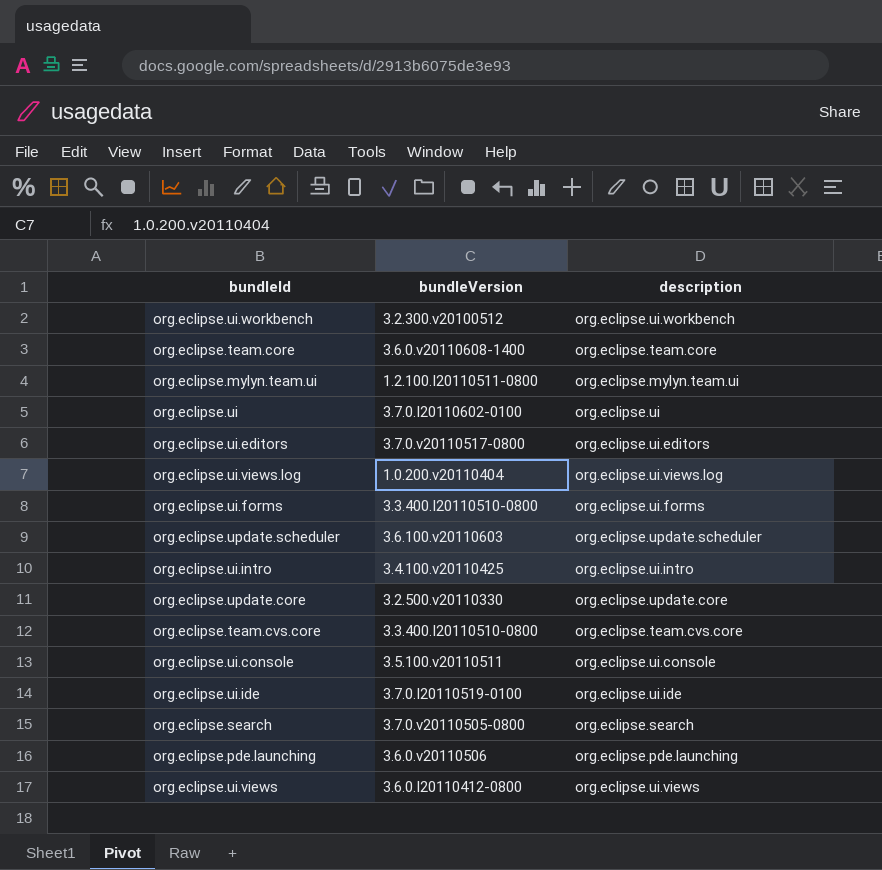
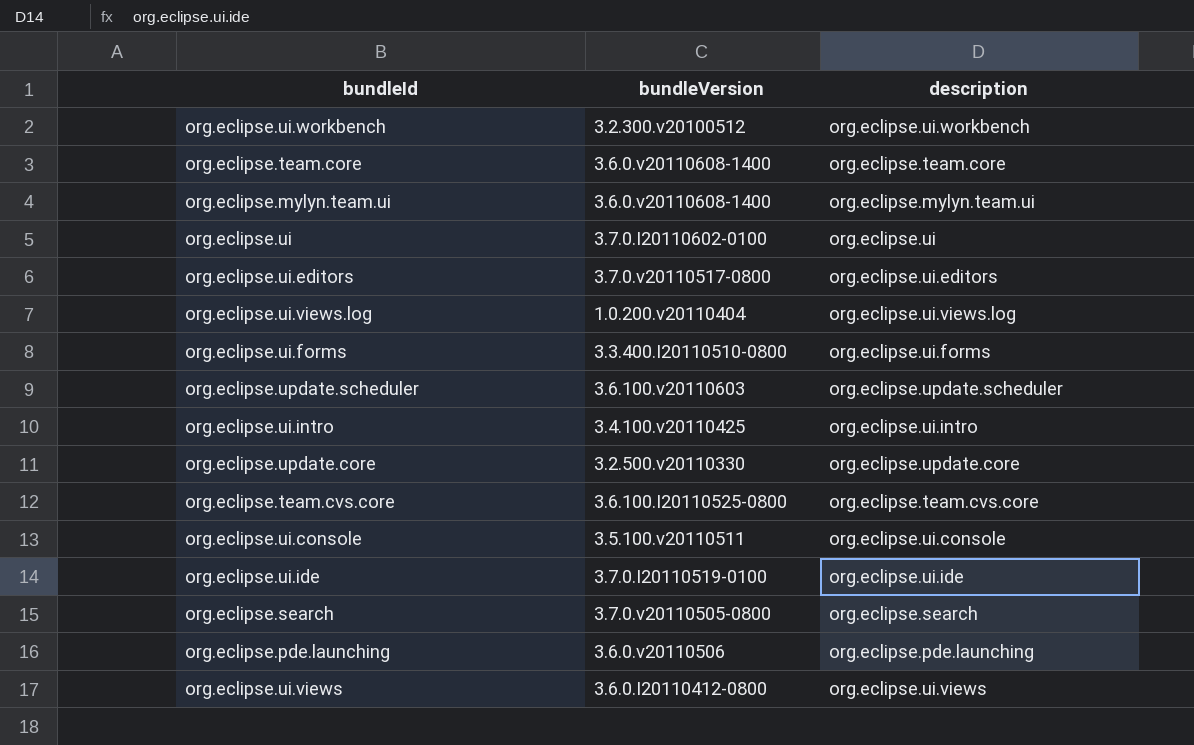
org.eclipse.mylyn.team.ui | bundleVersion: 1.2.100.I20110511-0800 -> 3.6.0.v20110608-1400
org.eclipse.team.cvs.core | bundleVersion: 3.3.400.I20110510-0800 -> 3.6.100.I20110525-0800

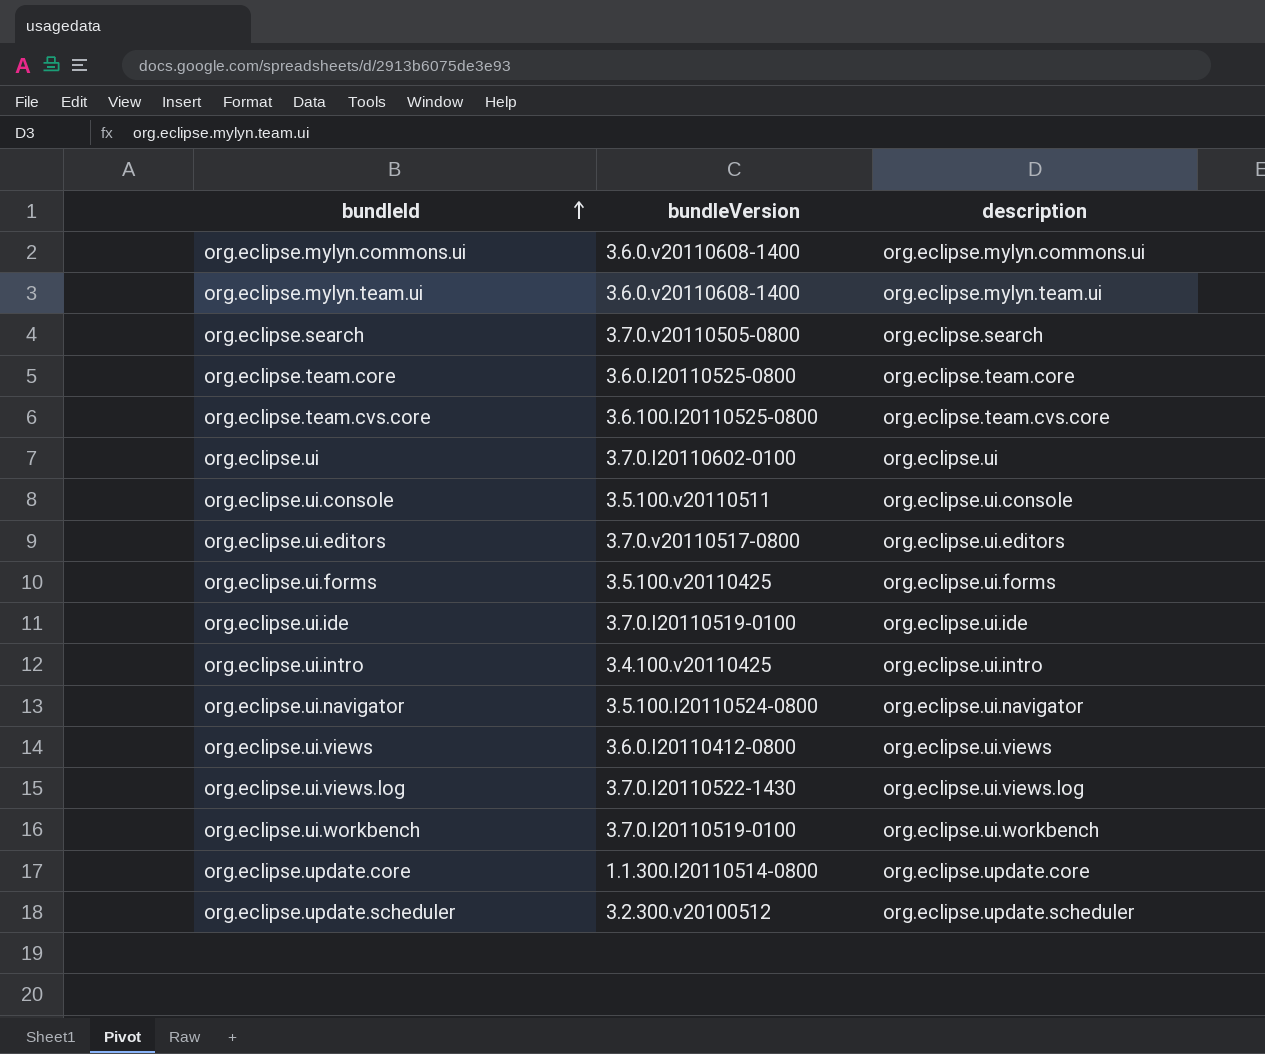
row order: none -> bundleId ascending
row org.eclipse.pde.launching: 3.6.0.v20110506 | org.eclipse.pde.launching -> none
row org.eclipse.mylyn.commons.ui: none -> 3.6.0.v20110608-1400 | org.eclipse.mylyn.commons.ui
org.eclipse.team.core | bundleVersion: 3.6.0.v20110608-1400 -> 3.6.0.I20110525-0800
org.eclipse.ui.forms | bundleVersion: 3.3.400.I20110510-0800 -> 3.5.100.v20110425
row org.eclipse.ui.navigator: none -> 3.5.100.I20110524-0800 | org.eclipse.ui.navigator
org.eclipse.ui.views.log | bundleVersion: 1.0.200.v20110404 -> 3.7.0.I20110522-1430
org.eclipse.ui.workbench | bundleVersion: 3.2.300.v20100512 -> 3.7.0.I20110519-0100
org.eclipse.update.core | bundleVersion: 3.2.500.v20110330 -> 1.1.300.I20110514-0800
org.eclipse.update.scheduler | bundleVersion: 3.6.100.v20110603 -> 3.2.300.v20100512

